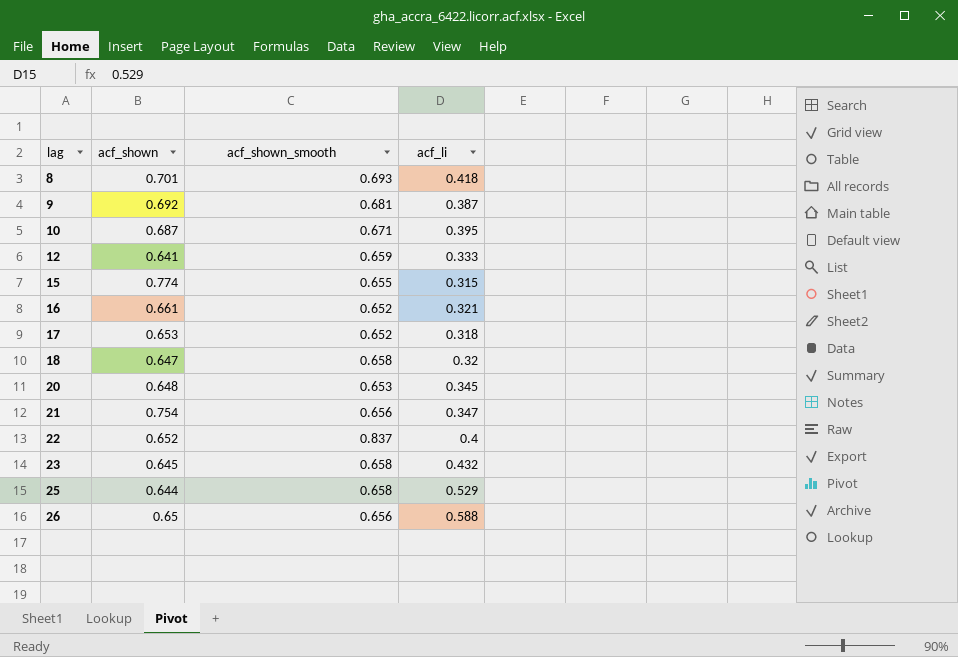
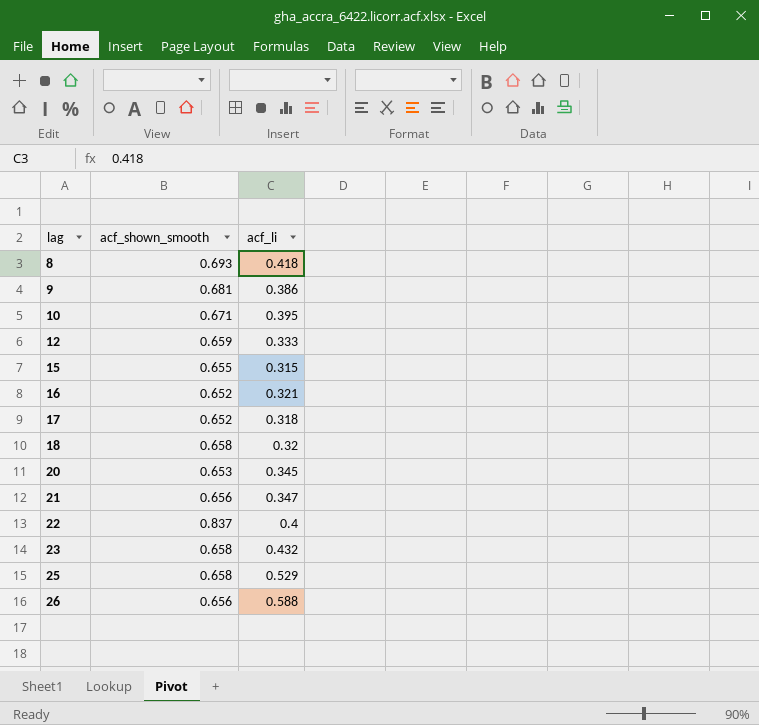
column acf_shown | position: 2 -> none
9 | acf_li: 0.387 -> 0.386

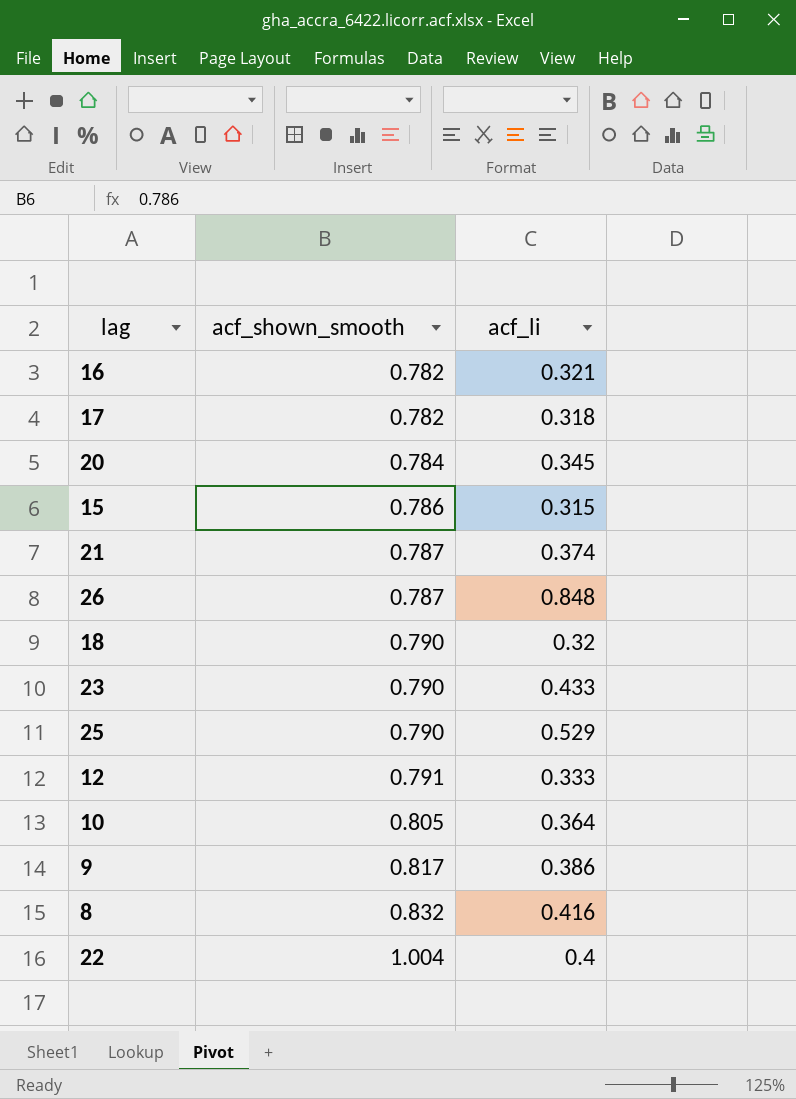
row order: lag ascending -> acf_shown_smooth ascending
16 | acf_shown_smooth: 0.652 -> 0.782
17 | acf_shown_smooth: 0.652 -> 0.782
20 | acf_shown_smooth: 0.653 -> 0.784
15 | acf_shown_smooth: 0.655 -> 0.786
21 | acf_shown_smooth: 0.656 -> 0.787
21 | acf_li: 0.347 -> 0.374
26 | acf_shown_smooth: 0.656 -> 0.787
26 | acf_li: 0.588 -> 0.848
18 | acf_shown_smooth: 0.658 -> 0.790
23 | acf_shown_smooth: 0.658 -> 0.790
23 | acf_li: 0.432 -> 0.433
25 | acf_shown_smooth: 0.658 -> 0.790
12 | acf_shown_smooth: 0.659 -> 0.791
10 | acf_shown_smooth: 0.671 -> 0.805
10 | acf_li: 0.395 -> 0.364
9 | acf_shown_smooth: 0.681 -> 0.817
8 | acf_shown_smooth: 0.693 -> 0.832
8 | acf_li: 0.418 -> 0.416
22 | acf_shown_smooth: 0.837 -> 1.004

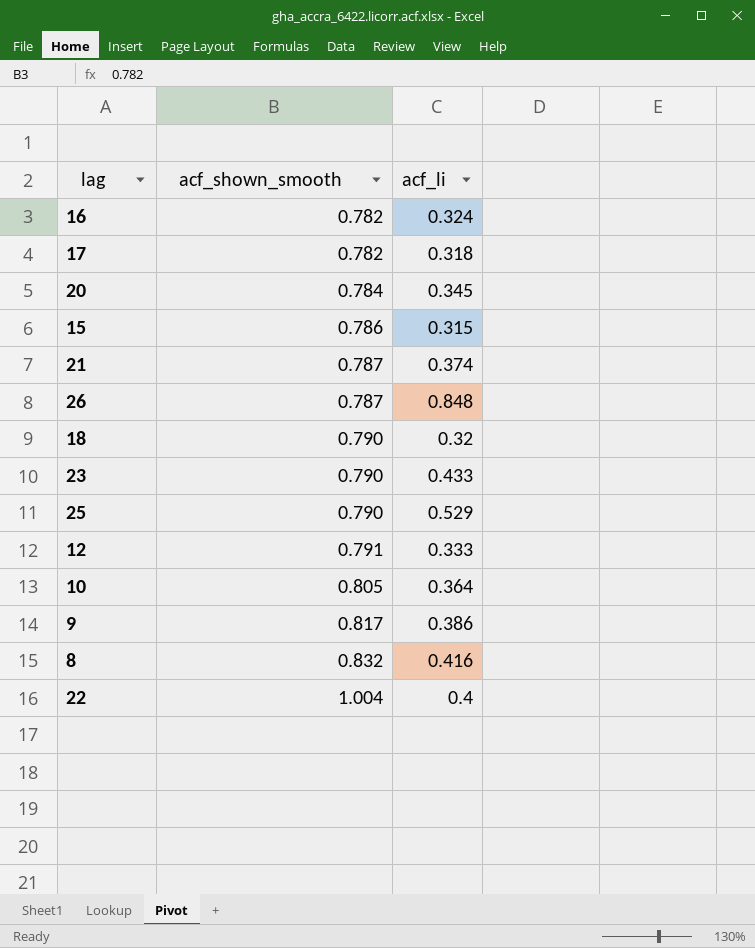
16 | acf_li: 0.321 -> 0.324

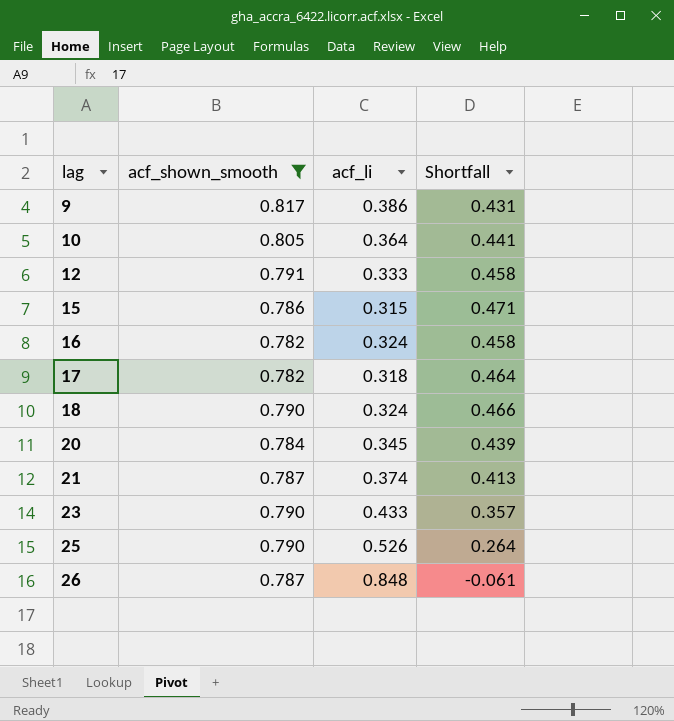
filter: none -> acf_shown_smooth <= 0.817
row order: acf_shown_smooth ascending -> lag ascending
column Shortfall | formula: none -> [acf_shown_smooth] - [acf_li]
18 | acf_li: 0.32 -> 0.324
25 | acf_li: 0.529 -> 0.526

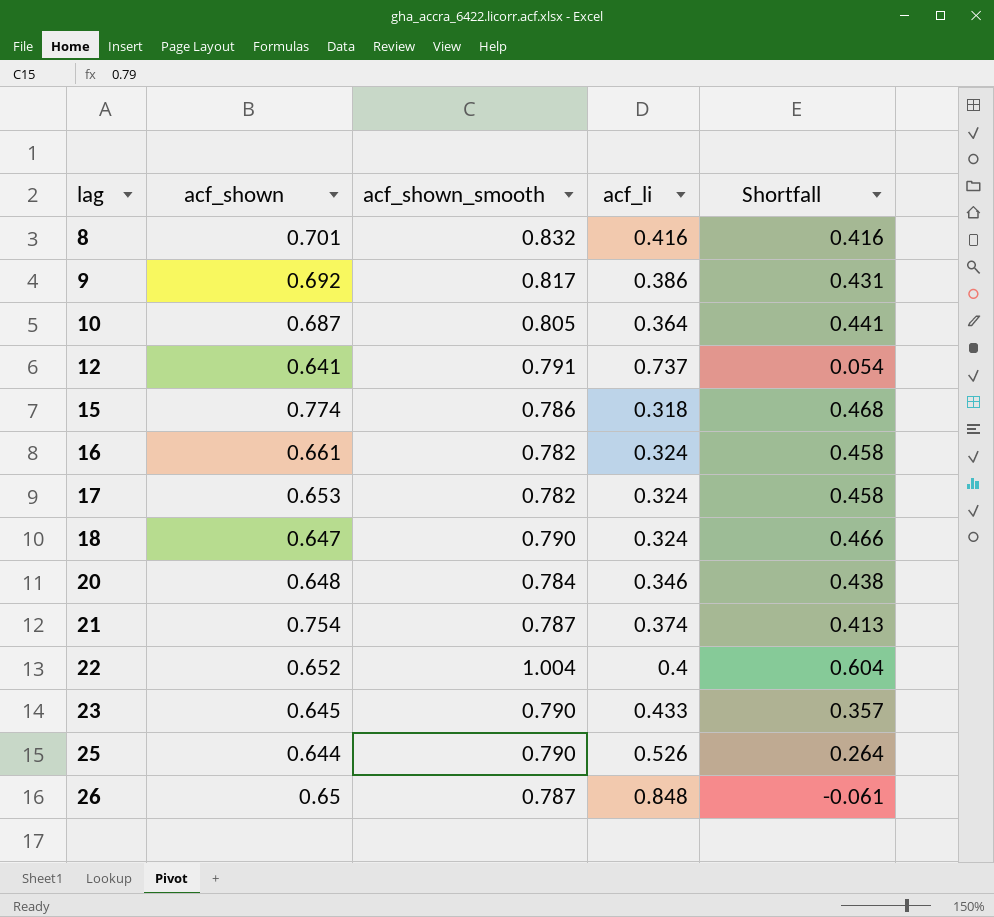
filter: acf_shown_smooth <= 0.817 -> none
column acf_shown | position: none -> 2
12 | acf_li: 0.333 -> 0.737
12 | Shortfall: 0.458 -> 0.054
15 | acf_li: 0.315 -> 0.318
15 | Shortfall: 0.471 -> 0.468
17 | acf_li: 0.318 -> 0.324
17 | Shortfall: 0.464 -> 0.458
20 | acf_li: 0.345 -> 0.346
20 | Shortfall: 0.439 -> 0.438

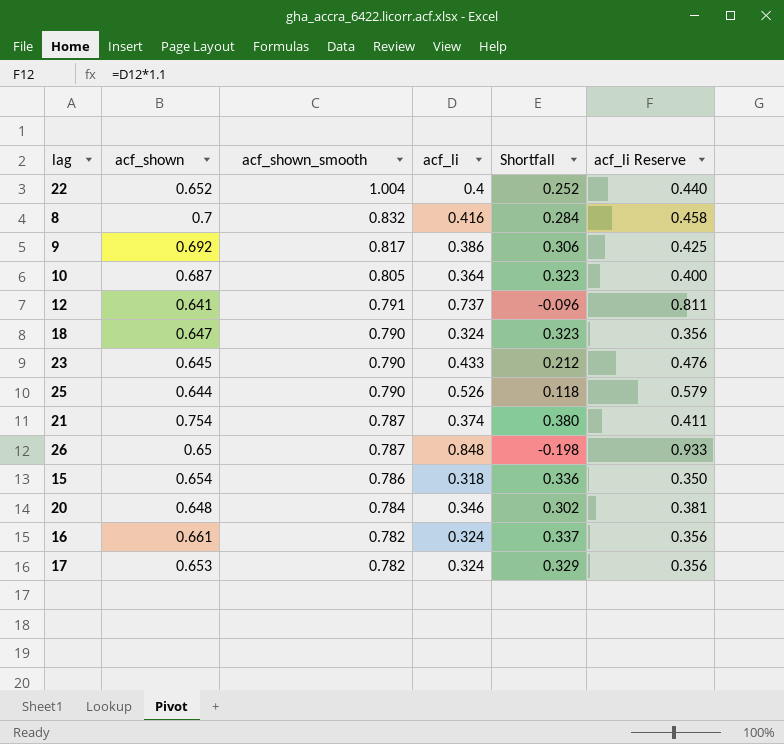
row order: lag ascending -> acf_shown_smooth descending
column Shortfall | formula: [acf_shown_smooth] - [acf_li] -> [acf_shown] - [acf_li]
column acf_li Reserve | formula: none -> [acf_li] * 1.1
8 | acf_shown: 0.701 -> 0.7
15 | acf_shown: 0.774 -> 0.654

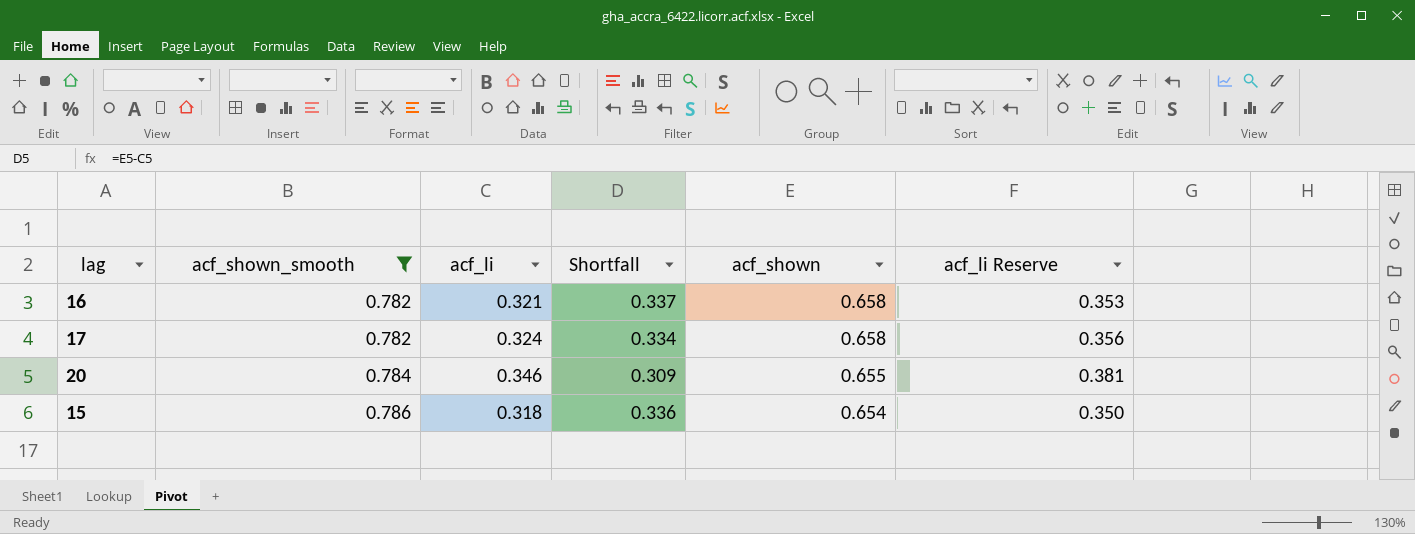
filter: none -> acf_shown_smooth <= 0.786
row order: acf_shown_smooth descending -> acf_shown_smooth ascending
column acf_shown | position: 2 -> 5
16 | acf_li: 0.324 -> 0.321
16 | acf_shown: 0.661 -> 0.658
16 | acf_li Reserve: 0.356 -> 0.353
17 | Shortfall: 0.329 -> 0.334
17 | acf_shown: 0.653 -> 0.658
20 | Shortfall: 0.302 -> 0.309
20 | acf_shown: 0.648 -> 0.655

